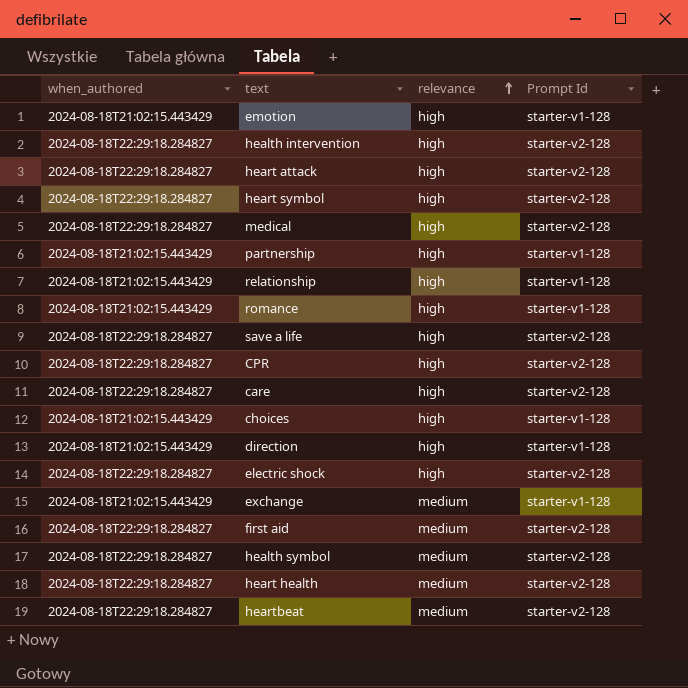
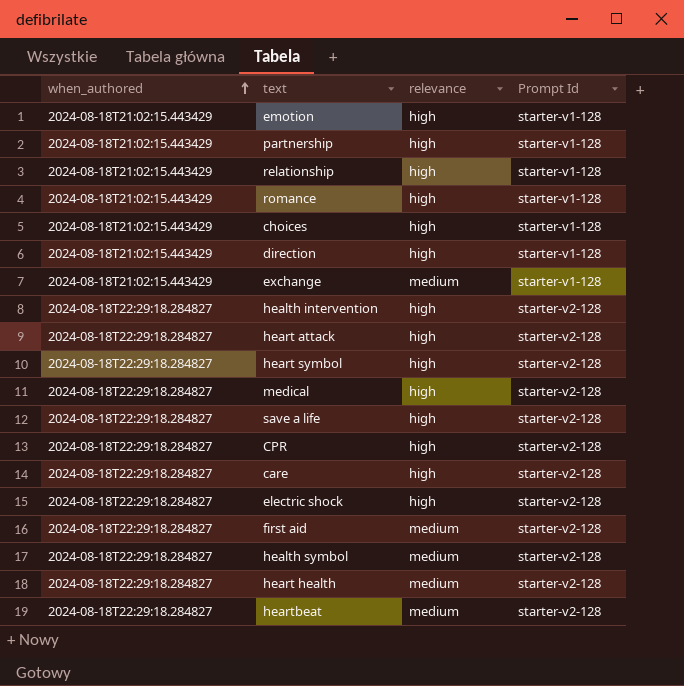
row order: relevance ascending -> when_authored ascending

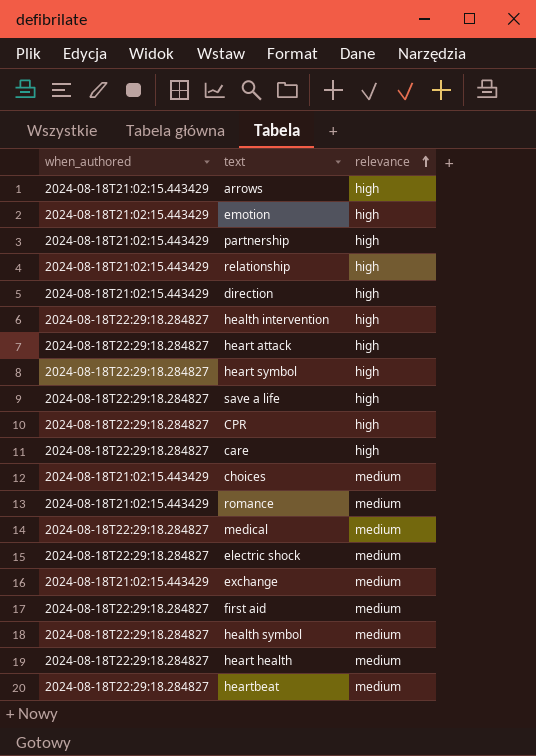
row order: when_authored ascending -> relevance ascending
column Prompt Id | position: 4 -> none
row arrows: none -> 2024-08-18T21:02:15.443429 | high
choices | relevance: high -> medium
romance | relevance: high -> medium
medical | relevance: high -> medium
electric shock | relevance: high -> medium

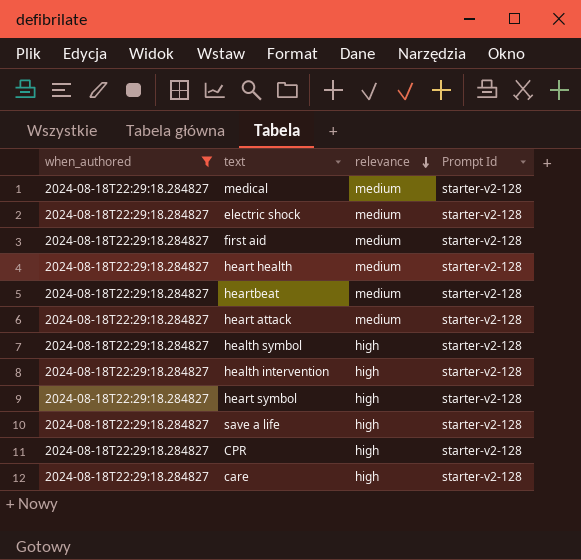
filter: none -> when_authored = 2024-08-18T22:29:18.284827
row order: relevance ascending -> relevance descending
column Prompt Id | position: none -> 4
heart attack | relevance: high -> medium
health symbol | relevance: medium -> high

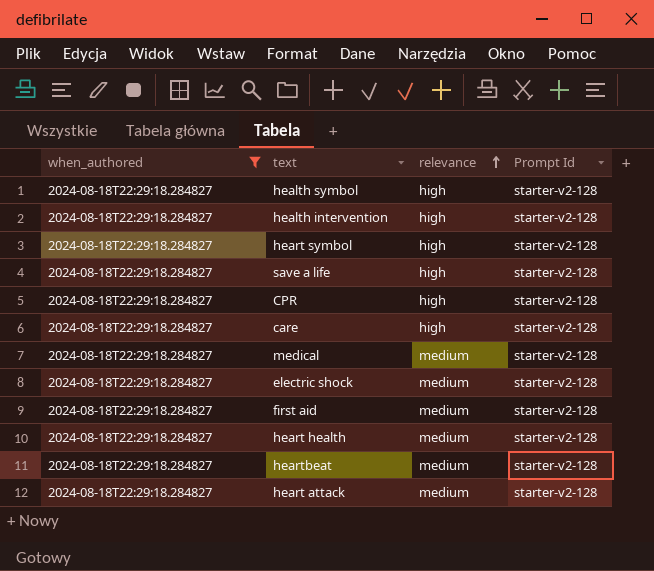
row order: relevance descending -> relevance ascending

